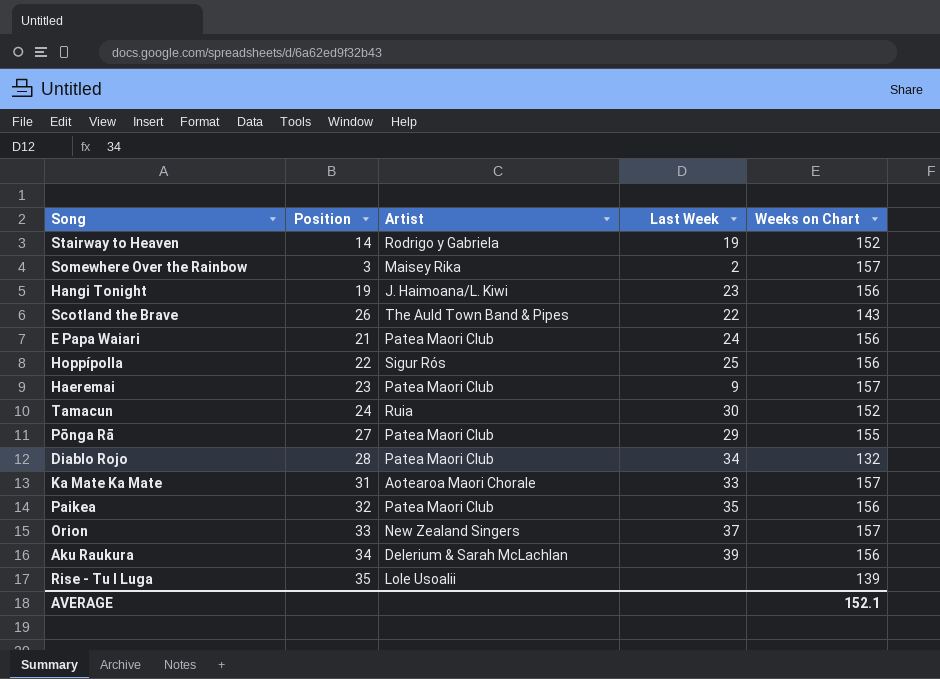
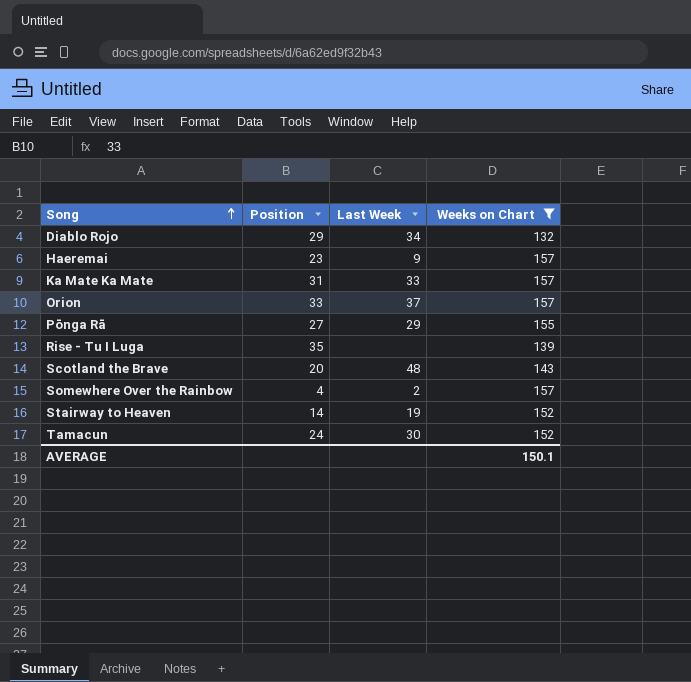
filter: none -> Weeks on Chart != 156
row order: none -> Song ascending
column Artist | position: 3 -> none
Diablo Rojo | Position: 28 -> 29
Scotland the Brave | Position: 26 -> 20
Scotland the Brave | Last Week: 22 -> 48
Somewhere Over the Rainbow | Position: 3 -> 4
AVERAGE | Weeks on Chart: 152.1 -> 150.1

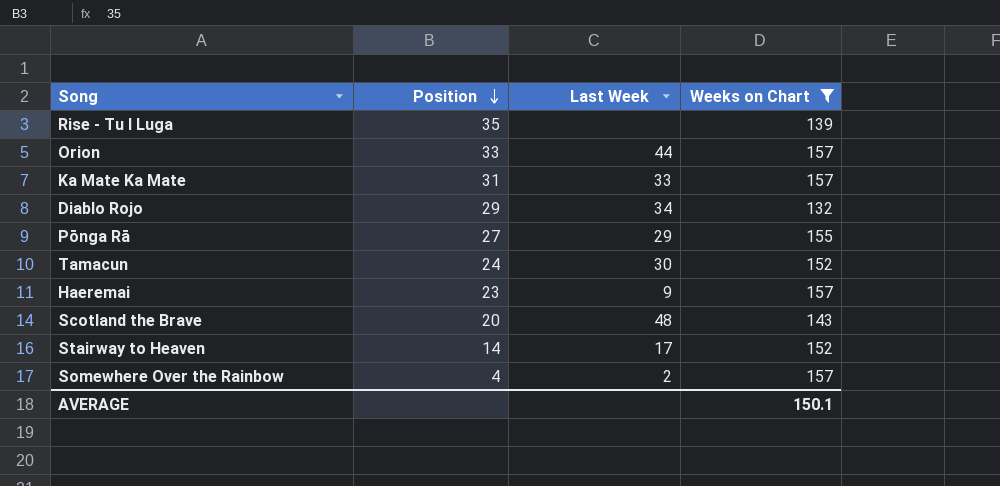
row order: Song ascending -> Position descending
Orion | Last Week: 37 -> 44
Stairway to Heaven | Last Week: 19 -> 17

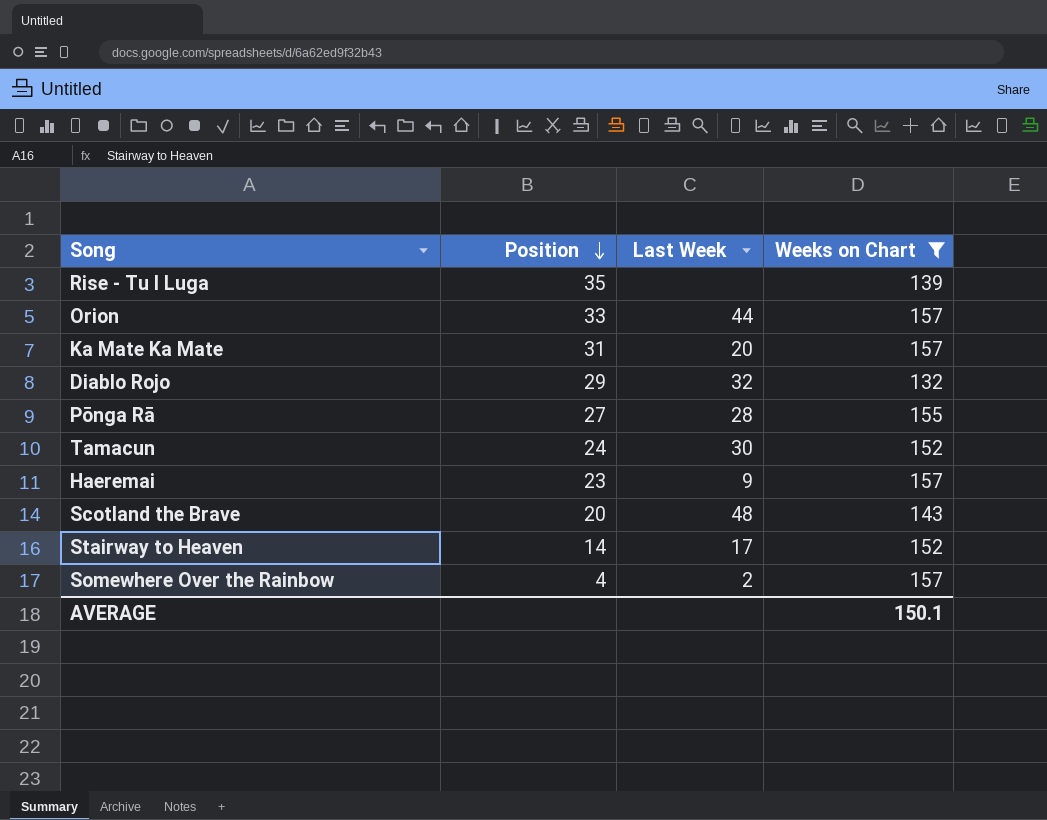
Ka Mate Ka Mate | Last Week: 33 -> 20
Diablo Rojo | Last Week: 34 -> 32
Pōnga Rā | Last Week: 29 -> 28

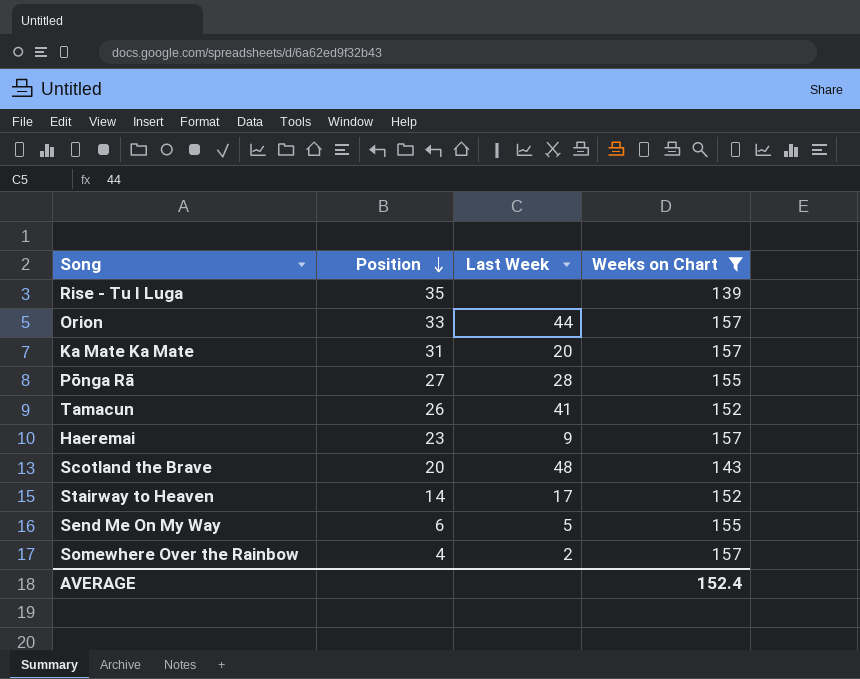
row Diablo Rojo: 29 | 32 | 132 -> none
Tamacun | Position: 24 -> 26
Tamacun | Last Week: 30 -> 41
row Send Me On My Way: none -> 6 | 5 | 155
AVERAGE | Weeks on Chart: 150.1 -> 152.4

